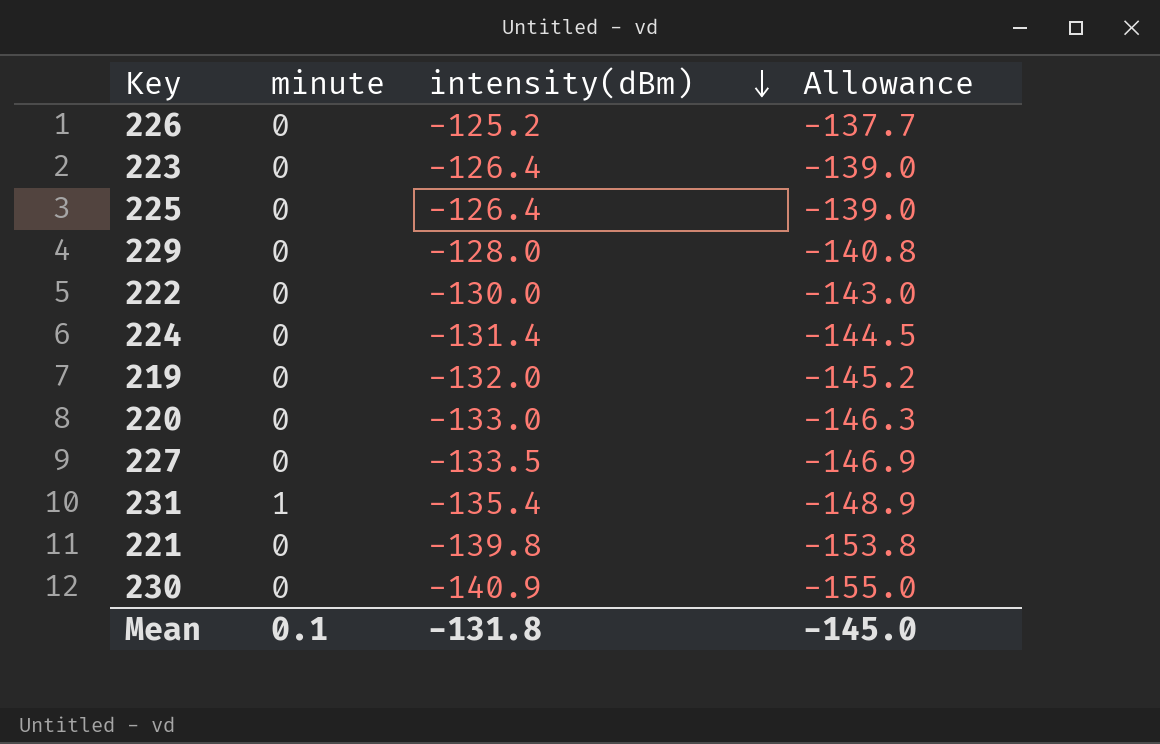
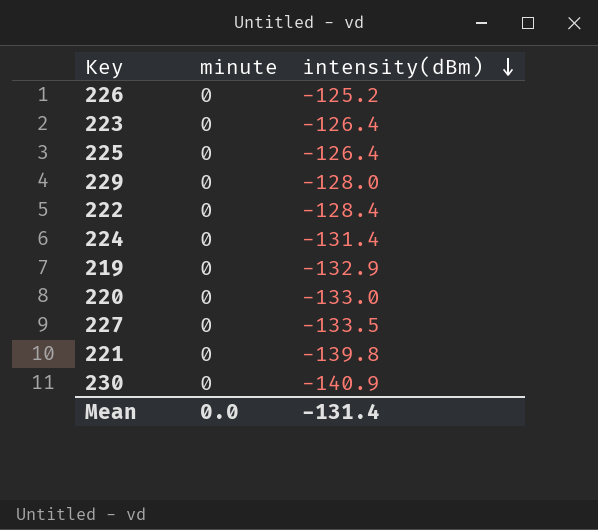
column Allowance | formula: [intensity(dBm)] * 1.1 -> none
row 231: 1 | -135.4 | -148.9 -> none
222 | intensity(dBm): -130.0 -> -128.4
219 | intensity(dBm): -132.0 -> -132.9
Mean | minute: 0.1 -> 0.0
Mean | intensity(dBm): -131.8 -> -131.4

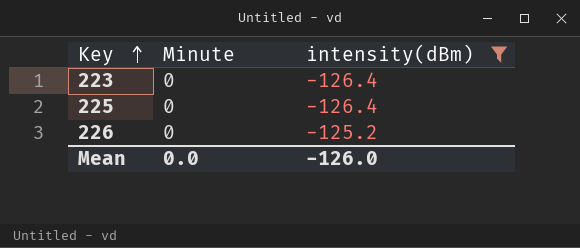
filter: none -> intensity(dBm) >= -126.4
row order: intensity(dBm) descending -> Key ascending
column name: minute -> Minute
Mean | intensity(dBm): -131.4 -> -126.0

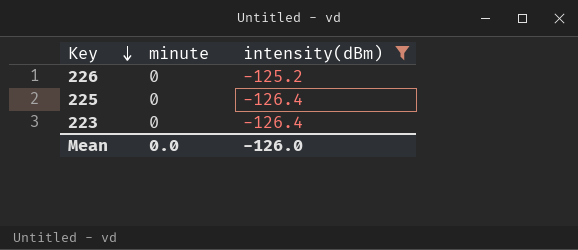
row order: Key ascending -> Key descending
column name: Minute -> minute

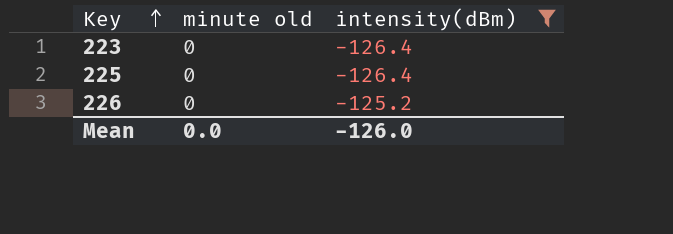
row order: Key descending -> Key ascending
column name: minute -> minute old

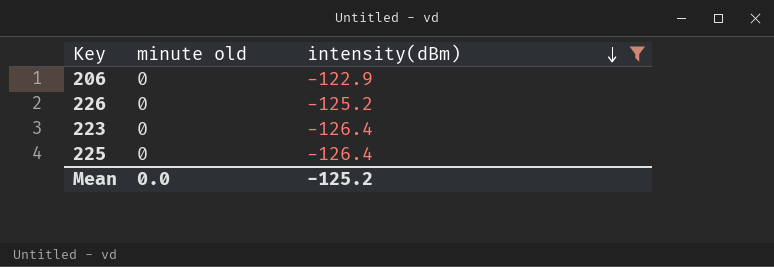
row order: Key ascending -> intensity(dBm) descending
row 206: none -> 0 | -122.9
Mean | intensity(dBm): -126.0 -> -125.2

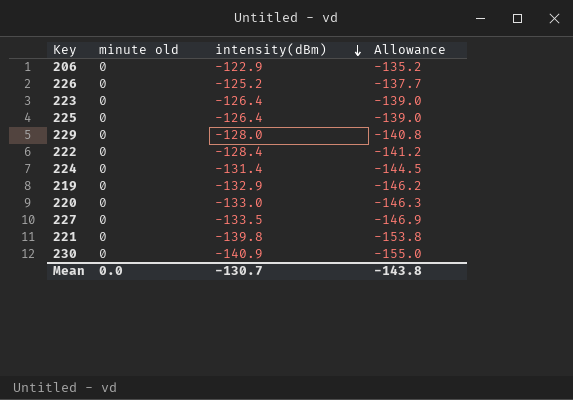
filter: intensity(dBm) >= -126.4 -> none
column Allowance | formula: none -> [intensity(dBm)] * 1.1
Mean | intensity(dBm): -125.2 -> -130.7

